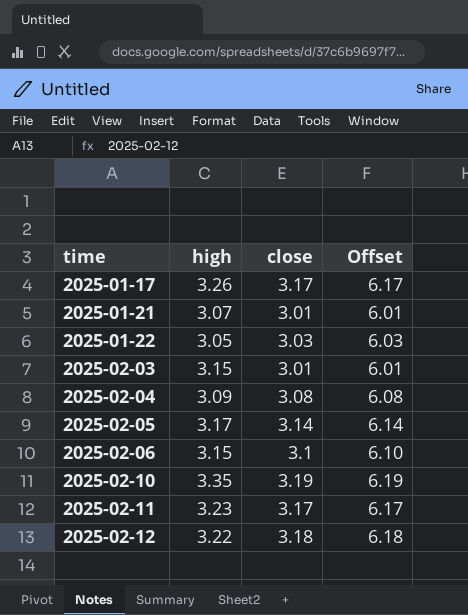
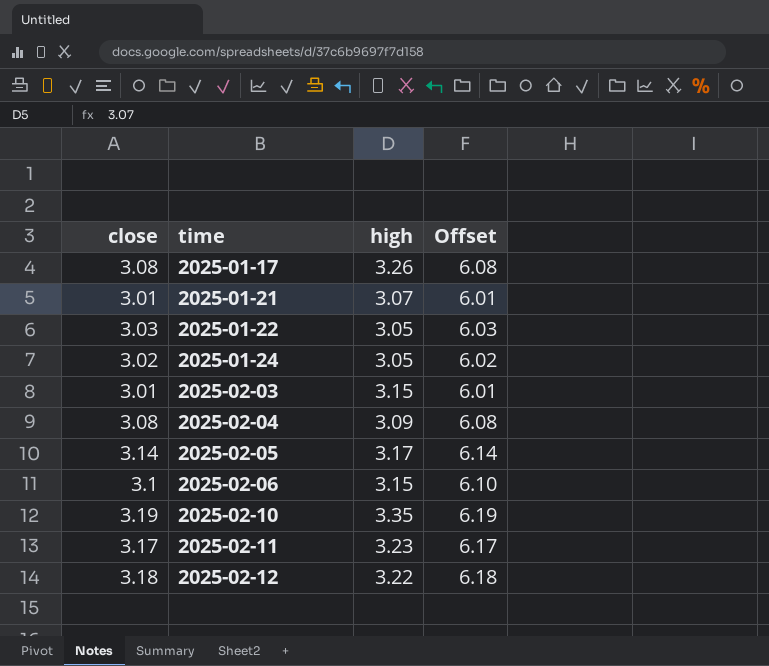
column close | position: 3 -> 1
2025-01-17 | close: 3.17 -> 3.08
2025-01-17 | Offset: 6.17 -> 6.08
row 2025-01-24: none -> 3.02 | 3.05 | 6.02

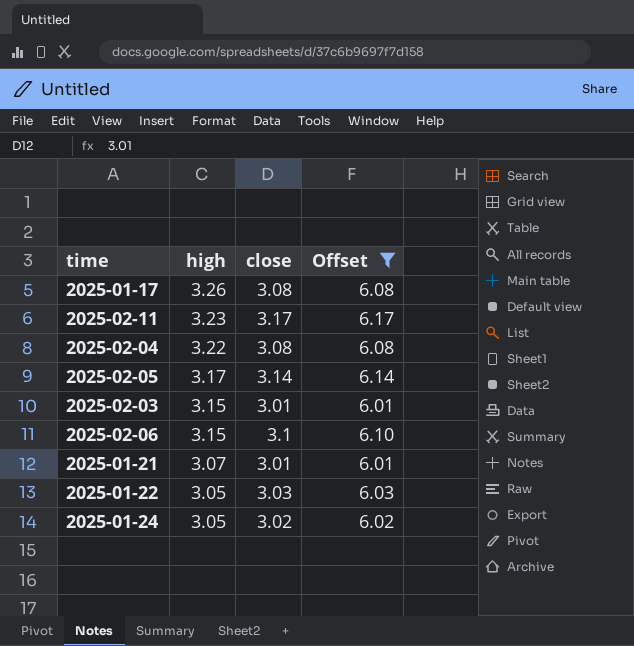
filter: none -> Offset <= 6.17
row order: time ascending -> high descending
column close | position: 1 -> 3
2025-02-04 | high: 3.09 -> 3.22

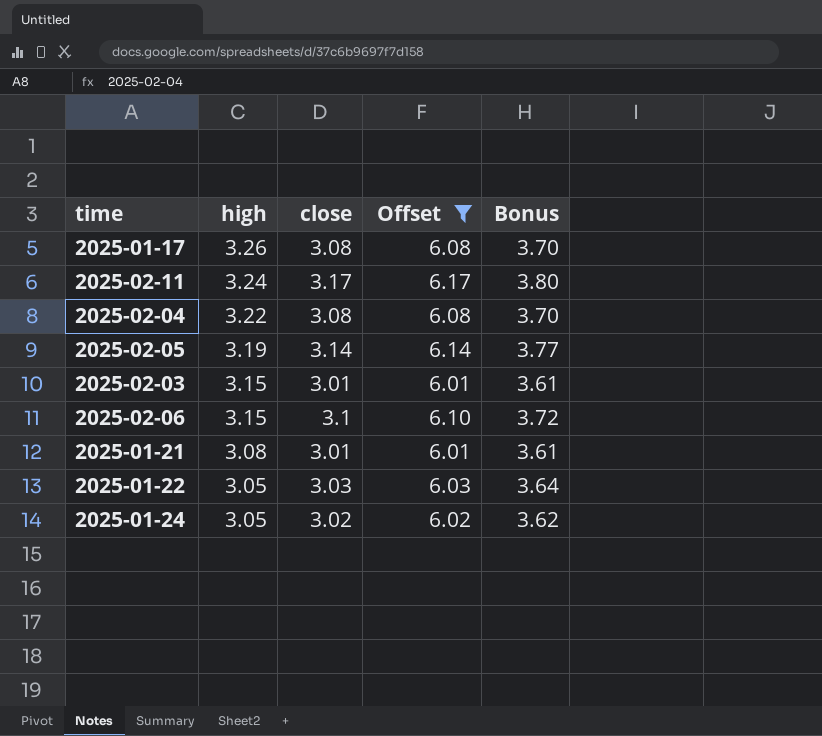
column Bonus | formula: none -> [close] * 1.2
2025-02-11 | high: 3.23 -> 3.24
2025-02-05 | high: 3.17 -> 3.19
2025-01-21 | high: 3.07 -> 3.08

